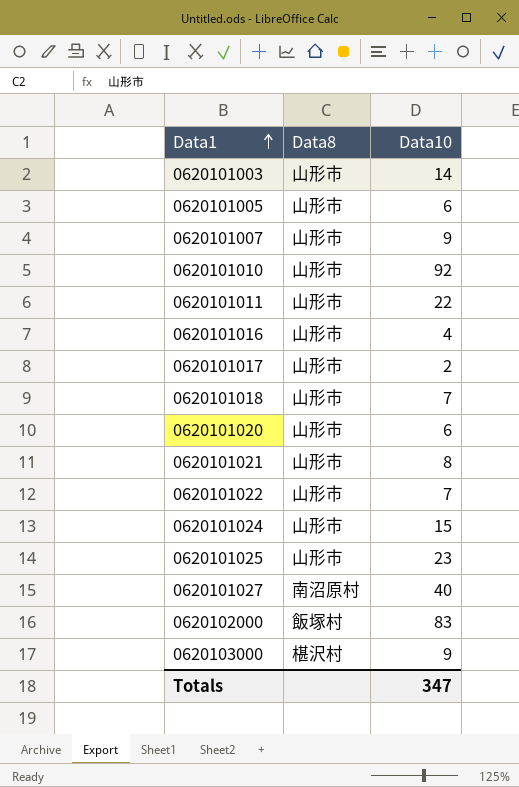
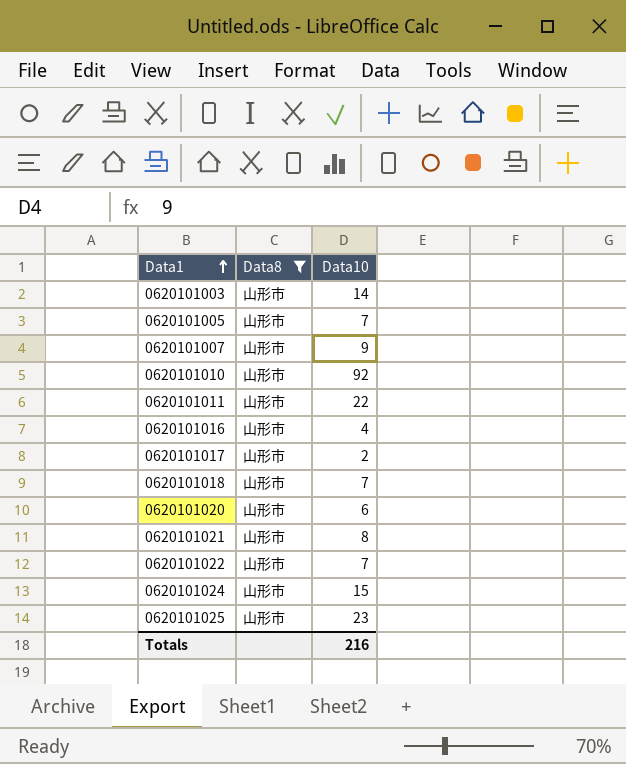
filter: none -> Data8 = 山形市
0620101005 | Data10: 6 -> 7
Totals | Data10: 347 -> 216

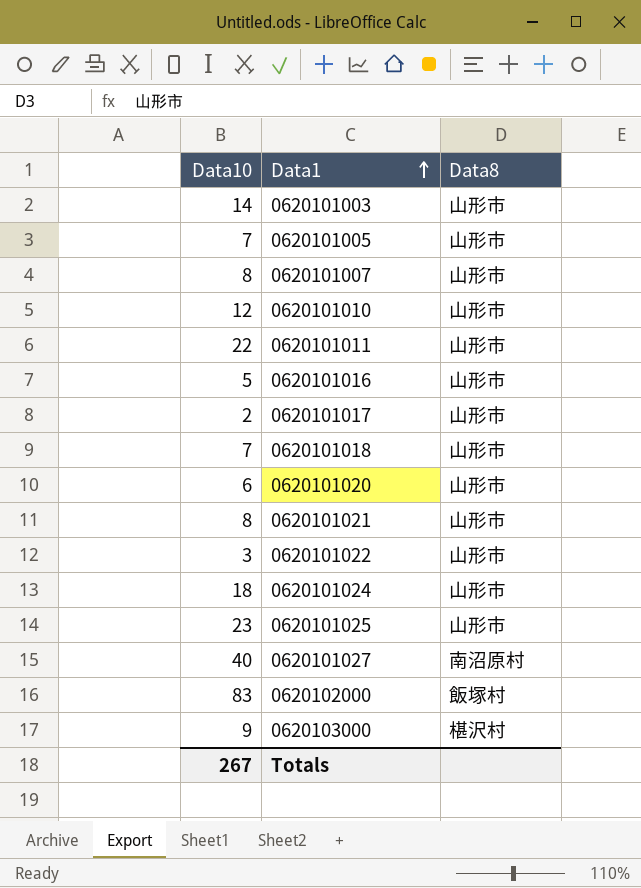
filter: Data8 = 山形市 -> none
column Data10 | position: 3 -> 1
0620101007 | Data10: 9 -> 8
0620101010 | Data10: 92 -> 12
0620101016 | Data10: 4 -> 5
0620101022 | Data10: 7 -> 3
0620101024 | Data10: 15 -> 18
Totals | Data10: 216 -> 267

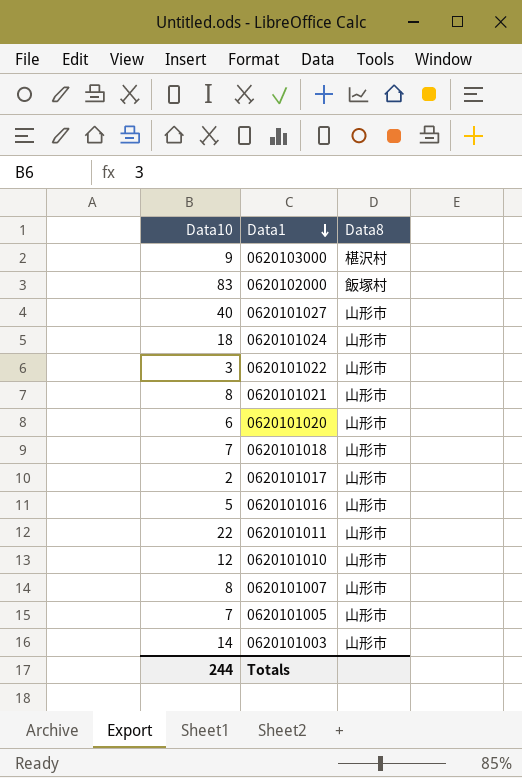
row order: Data1 ascending -> Data1 descending
row 0620101025: 23 | 山形市 -> none
0620101027 | Data8: 南沼原村 -> 山形市
Totals | Data10: 267 -> 244

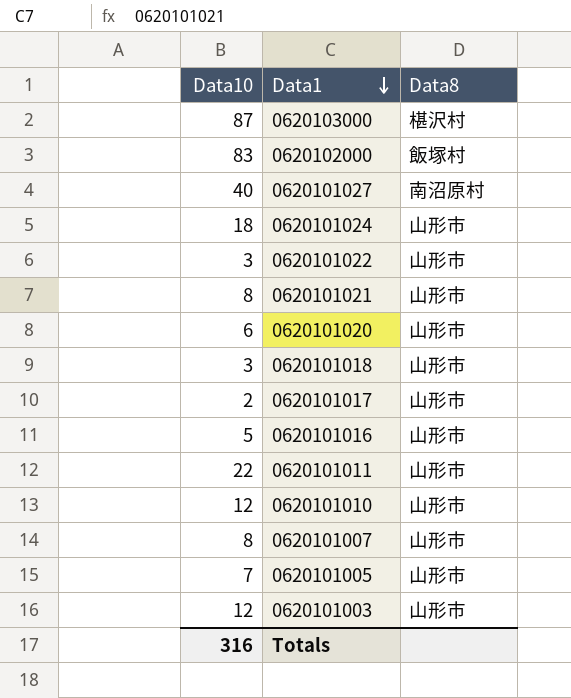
0620103000 | Data10: 9 -> 87
0620101027 | Data8: 山形市 -> 南沼原村
0620101018 | Data10: 7 -> 3
0620101003 | Data10: 14 -> 12
Totals | Data10: 244 -> 316

